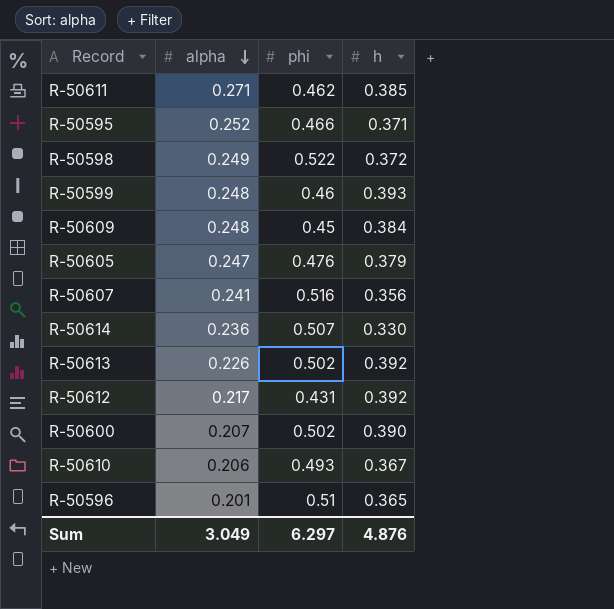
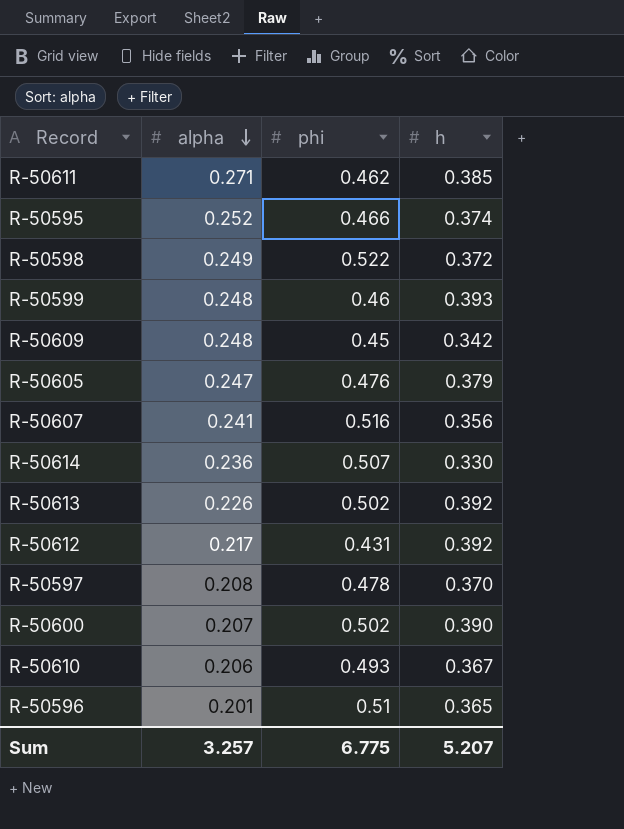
R-50595 | h: 0.371 -> 0.374
R-50609 | h: 0.384 -> 0.342
row R-50597: none -> 0.208 | 0.478 | 0.370
Sum | alpha: 3.049 -> 3.257
Sum | phi: 6.297 -> 6.775
Sum | h: 4.876 -> 5.207

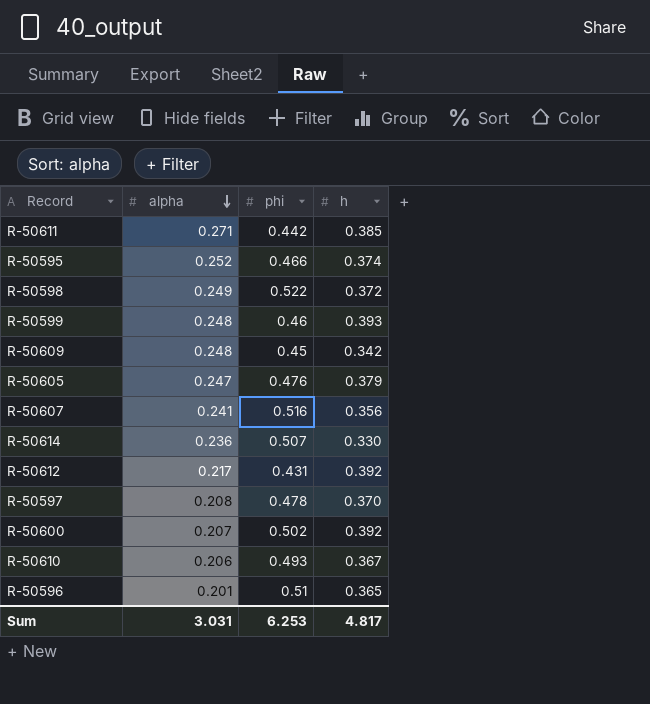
row R-50613: 0.226 | 0.502 | 0.392 -> none
R-50611 | phi: 0.462 -> 0.442
R-50600 | h: 0.390 -> 0.392
Sum | alpha: 3.257 -> 3.031
Sum | phi: 6.775 -> 6.253
Sum | h: 5.207 -> 4.817

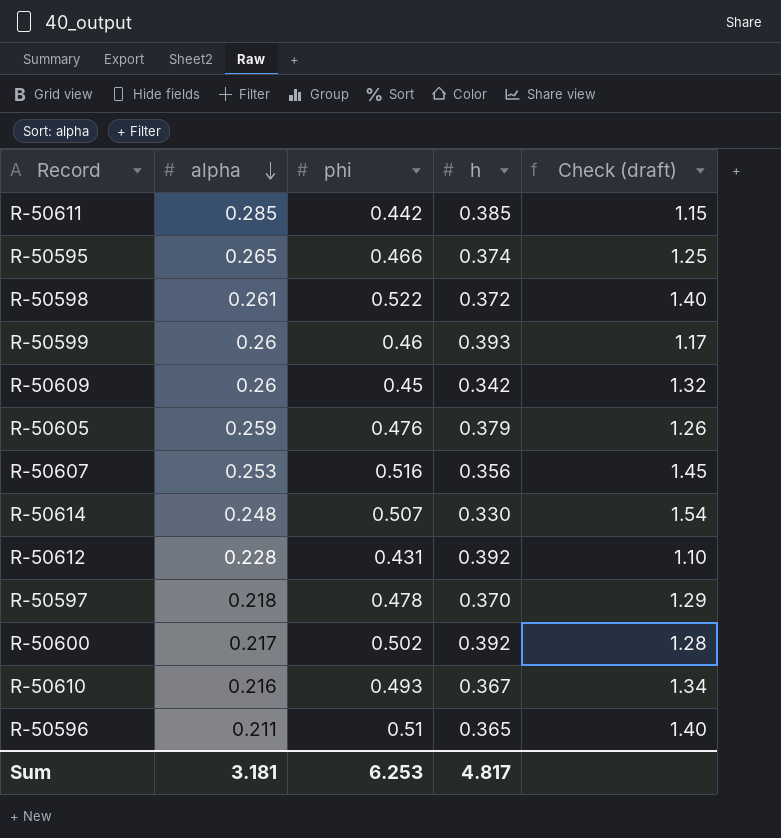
column Check (draft) | formula: none -> [phi] / [h]
R-50611 | alpha: 0.271 -> 0.285
R-50595 | alpha: 0.252 -> 0.265
R-50598 | alpha: 0.249 -> 0.261
R-50599 | alpha: 0.248 -> 0.26
R-50609 | alpha: 0.248 -> 0.26
R-50605 | alpha: 0.247 -> 0.259
R-50607 | alpha: 0.241 -> 0.253
R-50614 | alpha: 0.236 -> 0.248
R-50612 | alpha: 0.217 -> 0.228
R-50597 | alpha: 0.208 -> 0.218
R-50600 | alpha: 0.207 -> 0.217
R-50610 | alpha: 0.206 -> 0.216
R-50596 | alpha: 0.201 -> 0.211
Sum | alpha: 3.031 -> 3.181

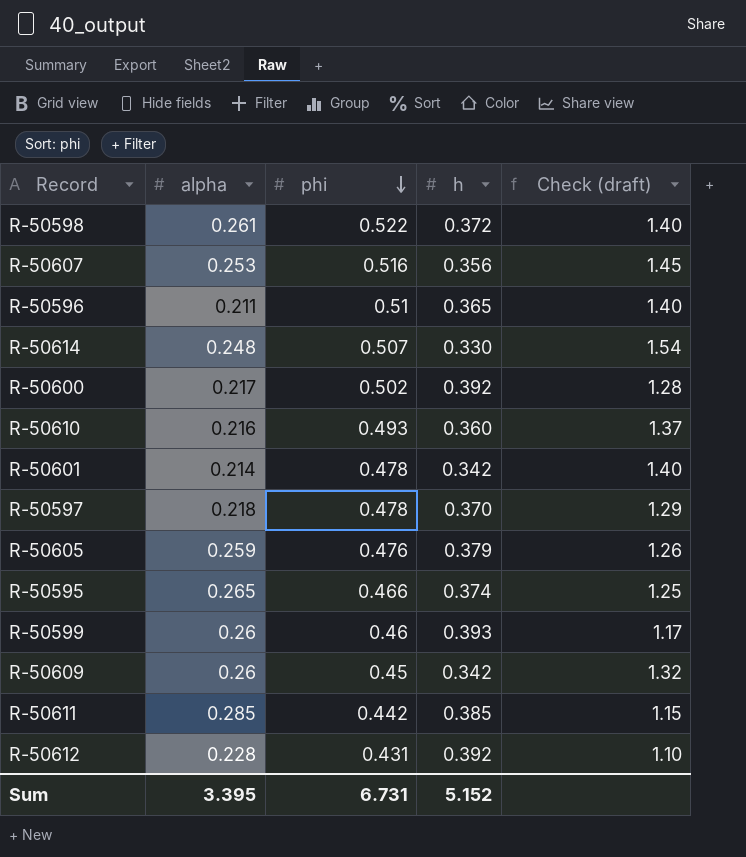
row order: alpha descending -> phi descending
R-50610 | h: 0.367 -> 0.360
R-50610 | Check (draft): 1.34 -> 1.37
row R-50601: none -> 0.214 | 0.478 | 0.342 | 1.40
Sum | alpha: 3.181 -> 3.395
Sum | phi: 6.253 -> 6.731
Sum | h: 4.817 -> 5.152

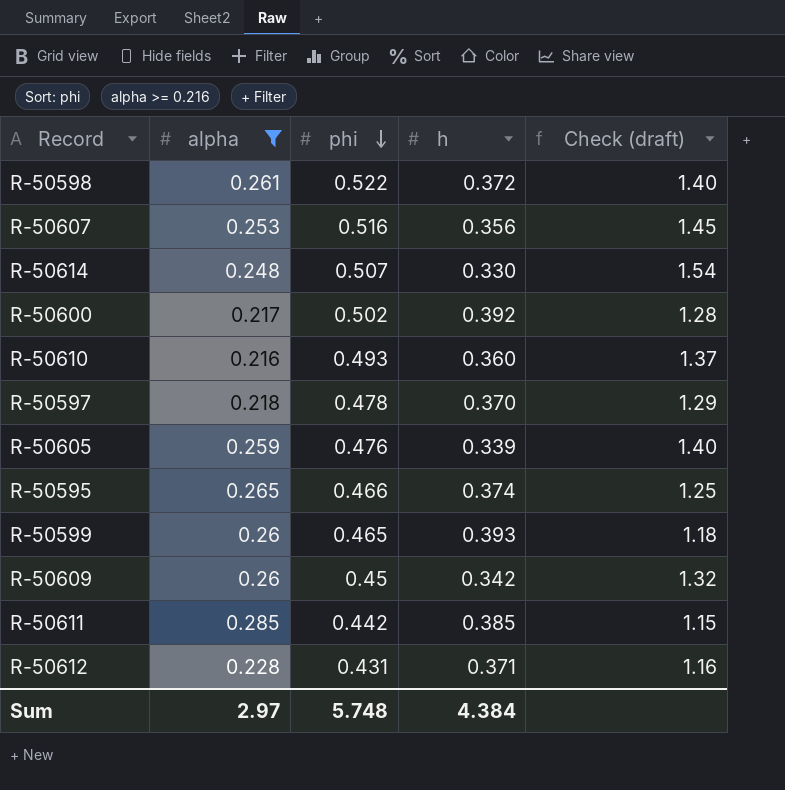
filter: none -> alpha >= 0.216
R-50605 | h: 0.379 -> 0.339
R-50605 | Check (draft): 1.26 -> 1.40
R-50599 | phi: 0.46 -> 0.465
R-50599 | Check (draft): 1.17 -> 1.18
R-50612 | h: 0.392 -> 0.371
R-50612 | Check (draft): 1.10 -> 1.16
Sum | alpha: 3.395 -> 2.97
Sum | phi: 6.731 -> 5.748
Sum | h: 5.152 -> 4.384

